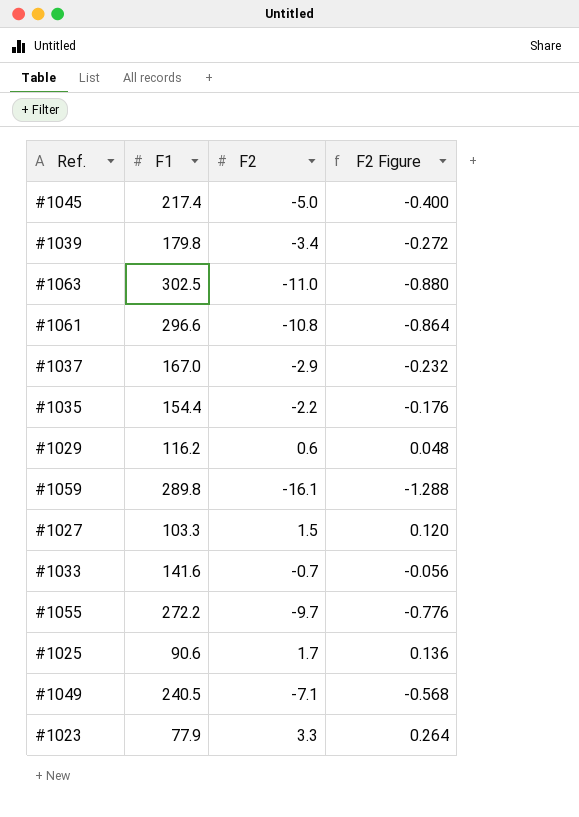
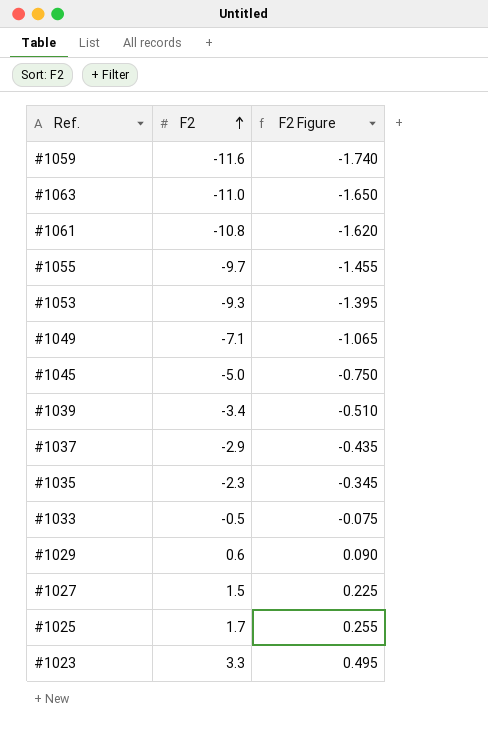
row order: none -> F2 ascending
column F1 | position: 2 -> none
column F2 Figure | formula: [F2] * 0.08 -> [F2] * 0.15
#1059 | F2: -16.1 -> -11.6
row #1053: none -> -9.3 | -1.395
#1035 | F2: -2.2 -> -2.3
#1033 | F2: -0.7 -> -0.5

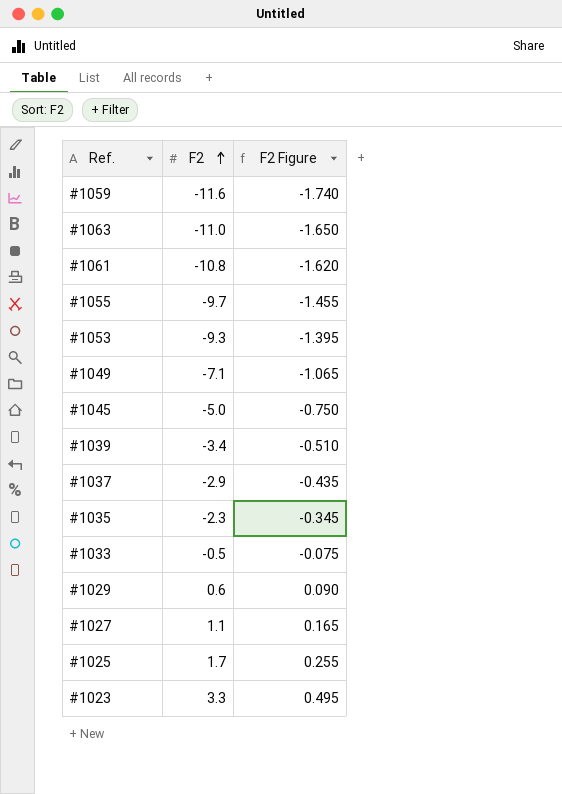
#1027 | F2: 1.5 -> 1.1
#1027 | F2 Figure: 0.225 -> 0.165

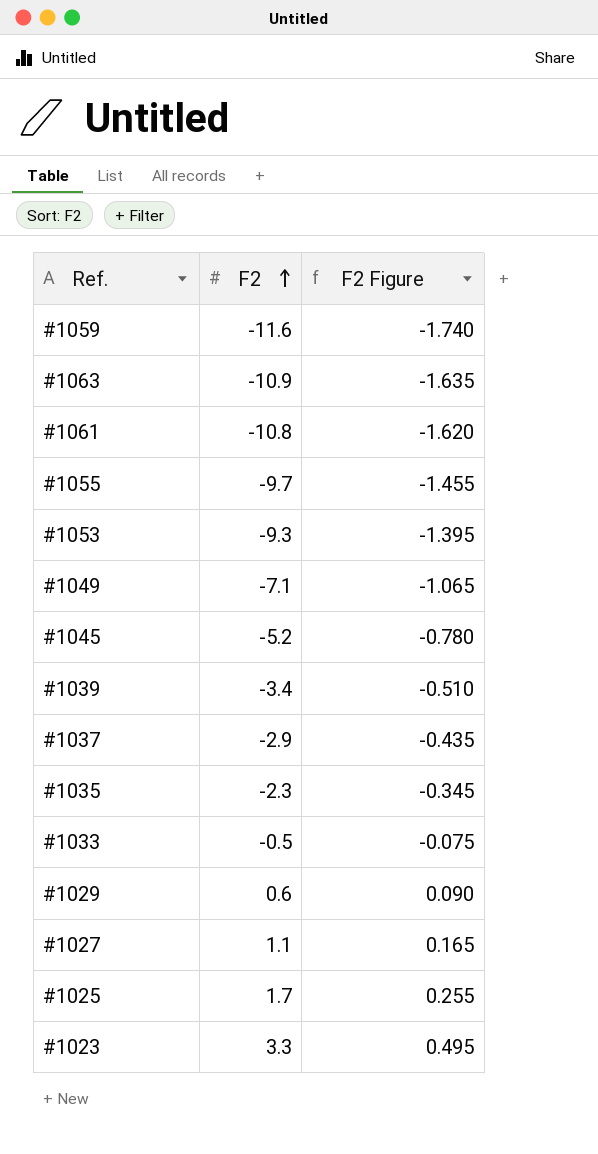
#1063 | F2: -11.0 -> -10.9
#1063 | F2 Figure: -1.650 -> -1.635
#1045 | F2: -5.0 -> -5.2
#1045 | F2 Figure: -0.750 -> -0.780

